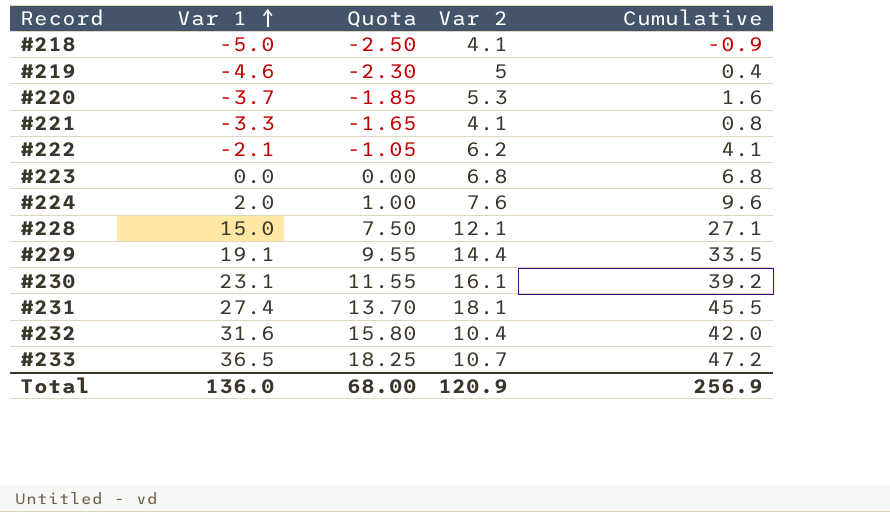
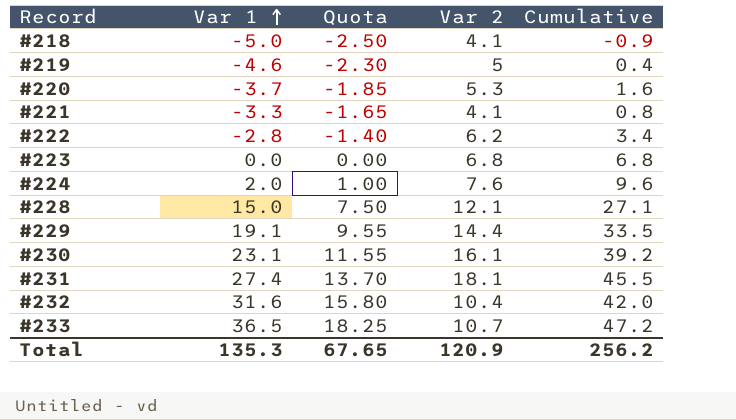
#222 | Var 1: -2.1 -> -2.8
#222 | Quota: -1.05 -> -1.40
#222 | Cumulative: 4.1 -> 3.4
Total | Var 1: 136.0 -> 135.3
Total | Quota: 68.00 -> 67.65
Total | Cumulative: 256.9 -> 256.2

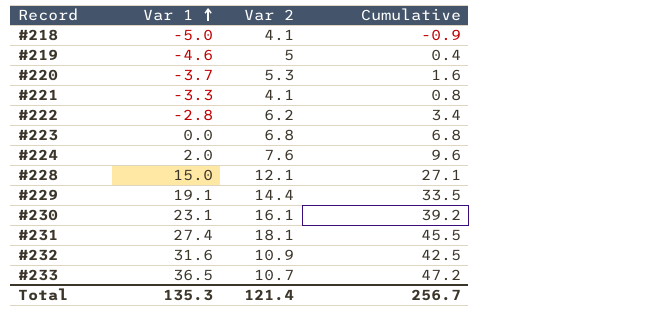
column Quota | formula: [Var 1] * 0.5 -> none
#232 | Var 2: 10.4 -> 10.9
#232 | Cumulative: 42.0 -> 42.5
Total | Var 2: 120.9 -> 121.4
Total | Cumulative: 256.2 -> 256.7

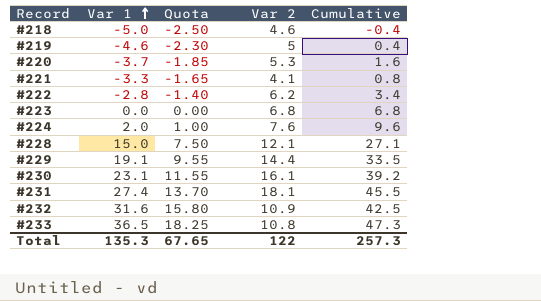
column Quota | formula: none -> [Var 1] * 0.5
#218 | Var 2: 4.1 -> 4.6
#218 | Cumulative: -0.9 -> -0.4
#233 | Var 2: 10.7 -> 10.8
#233 | Cumulative: 47.2 -> 47.3
Total | Var 2: 121.4 -> 122
Total | Cumulative: 256.7 -> 257.3

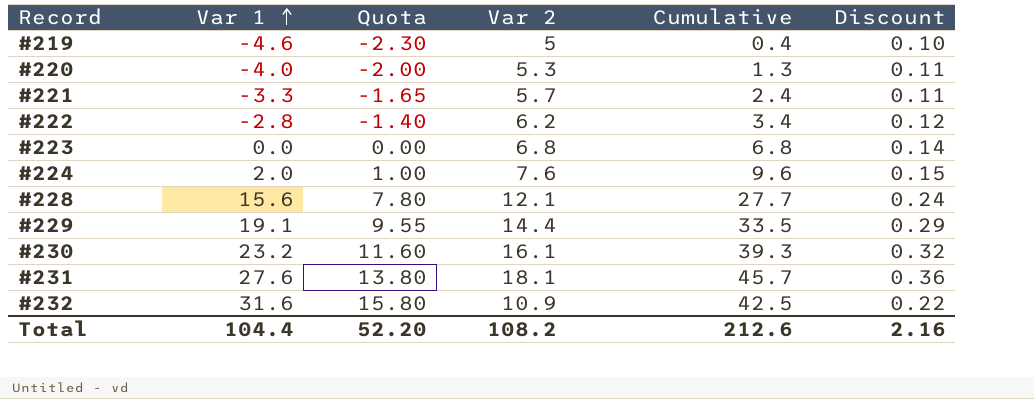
column Discount | formula: none -> [Var 2] * 0.02
row #218: -5.0 | -2.50 | 4.6 | -0.4 -> none
row #233: 36.5 | 18.25 | 10.8 | 47.3 -> none
#220 | Var 1: -3.7 -> -4.0
#220 | Quota: -1.85 -> -2.00
#220 | Cumulative: 1.6 -> 1.3
#221 | Var 2: 4.1 -> 5.7
#221 | Cumulative: 0.8 -> 2.4
#228 | Var 1: 15.0 -> 15.6
#228 | Quota: 7.50 -> 7.80
#228 | Cumulative: 27.1 -> 27.7
#230 | Var 1: 23.1 -> 23.2
#230 | Quota: 11.55 -> 11.60
#230 | Cumulative: 39.2 -> 39.3
#231 | Var 1: 27.4 -> 27.6
#231 | Quota: 13.70 -> 13.80
#231 | Cumulative: 45.5 -> 45.7
Total | Var 1: 135.3 -> 104.4
Total | Quota: 67.65 -> 52.20
Total | Var 2: 122 -> 108.2
Total | Cumulative: 257.3 -> 212.6

